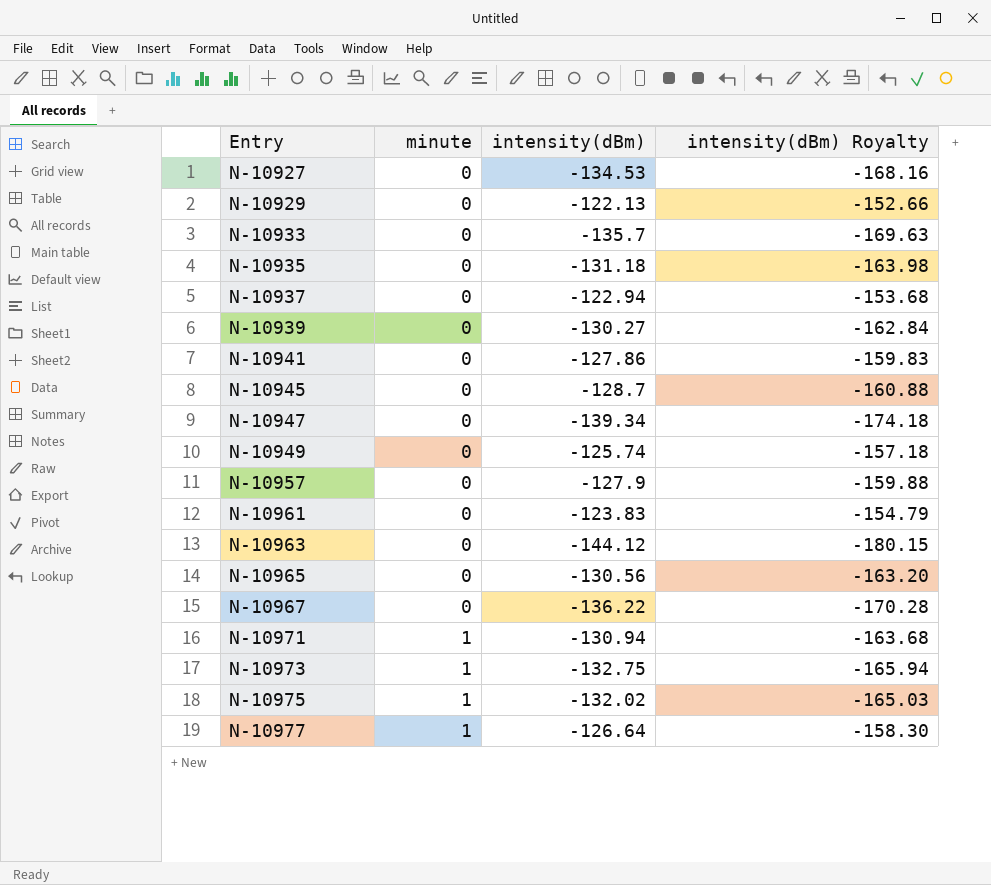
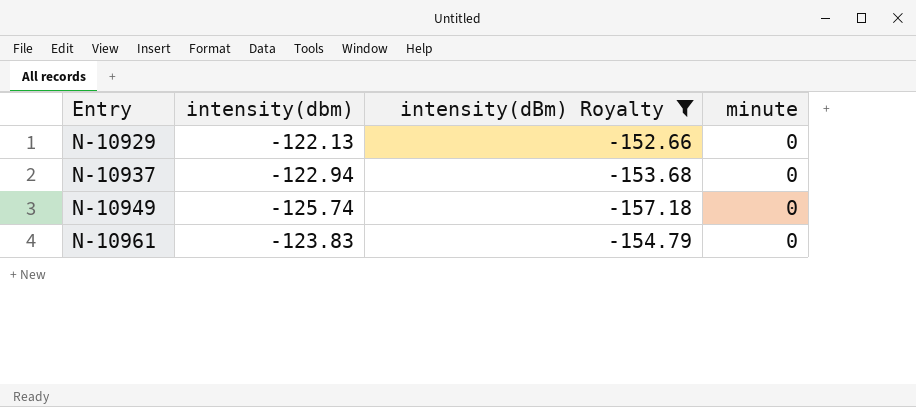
filter: none -> intensity(dBm) Royalty >= -157.18
column name: intensity(dBm) -> intensity(dbm)
column minute | position: 2 -> 4

